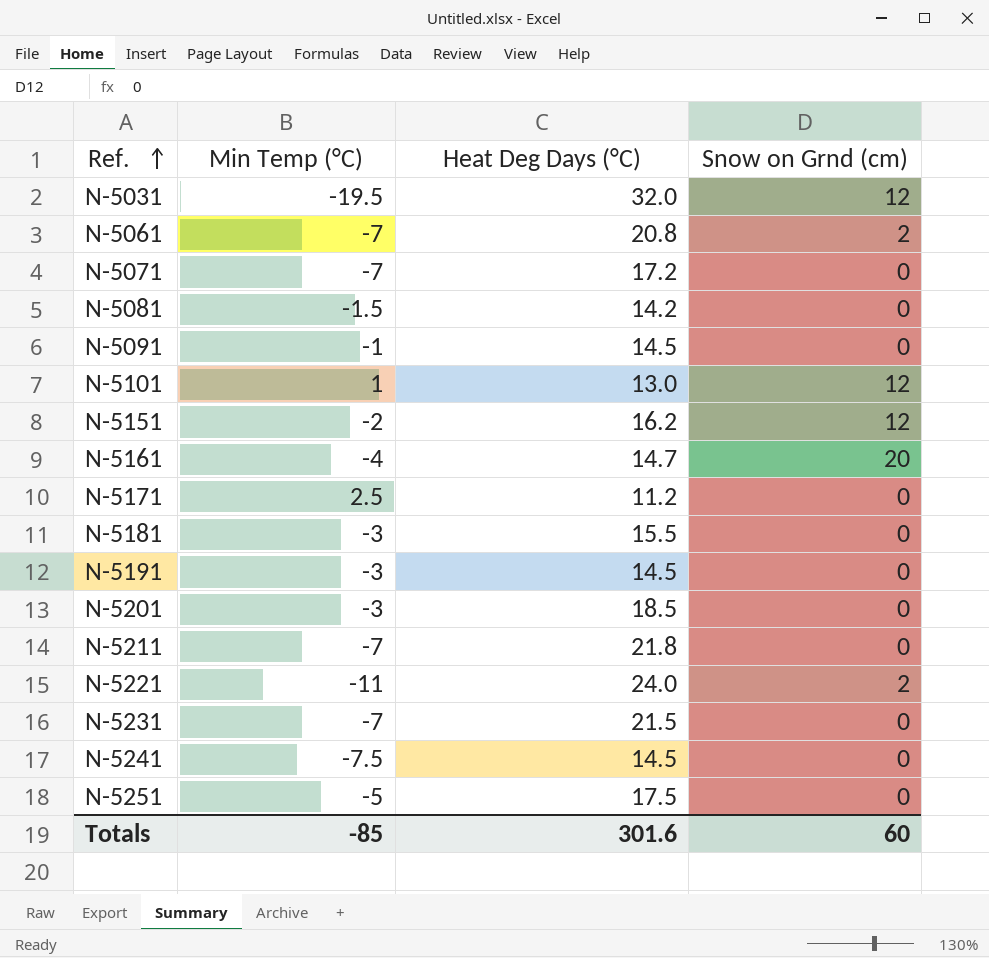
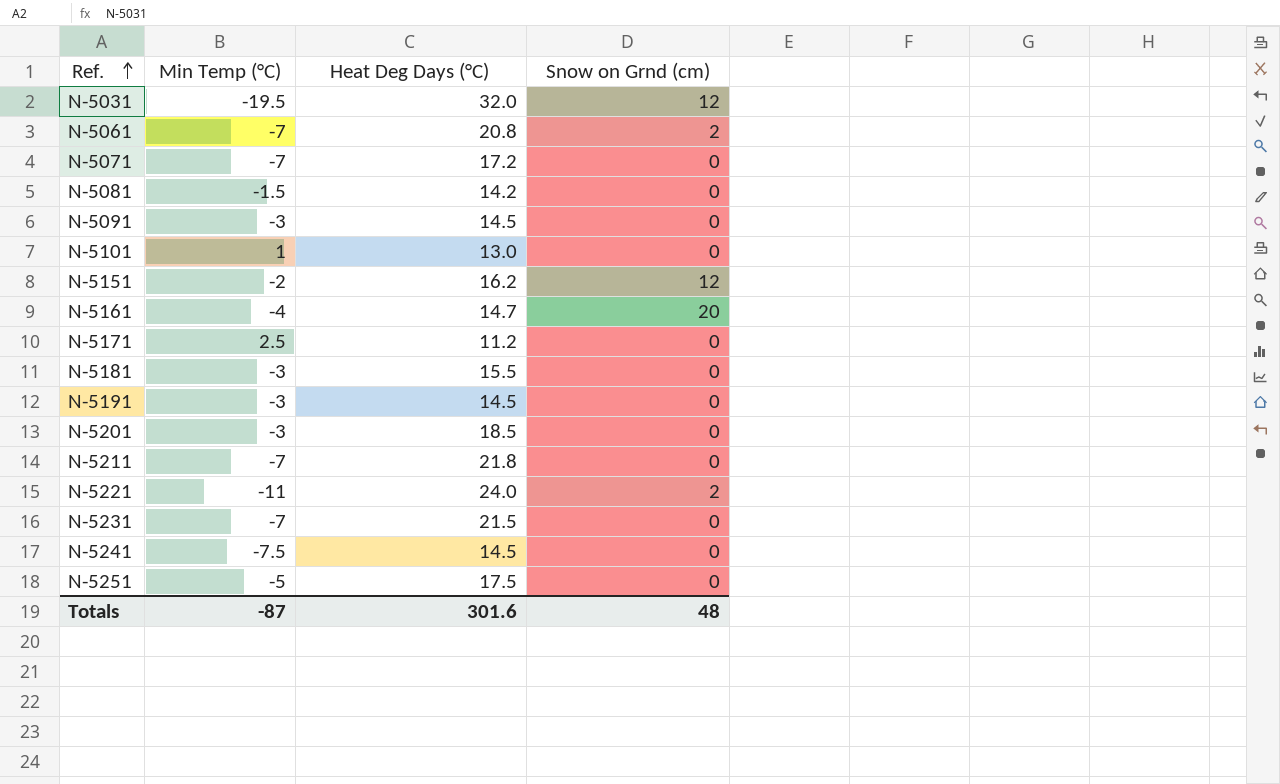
N-5091 | Min Temp (°C): -1 -> -3
N-5101 | Snow on Grnd (cm): 12 -> 0
Totals | Min Temp (°C): -85 -> -87
Totals | Snow on Grnd (cm): 60 -> 48

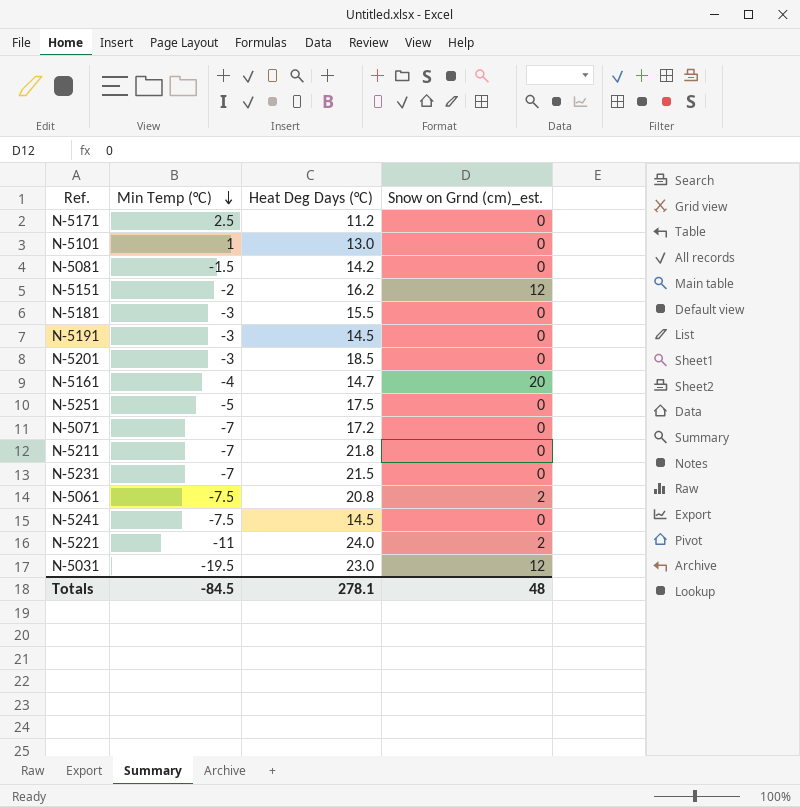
row order: Ref. ascending -> Min Temp (°C) descending
column name: Snow on Grnd (cm) -> Snow on Grnd (cm)_est.
row N-5091: -3 | 14.5 | 0 -> none
N-5061 | Min Temp (°C): -7 -> -7.5
N-5031 | Heat Deg Days (°C): 32.0 -> 23.0
Totals | Min Temp (°C): -87 -> -84.5
Totals | Heat Deg Days (°C): 301.6 -> 278.1

